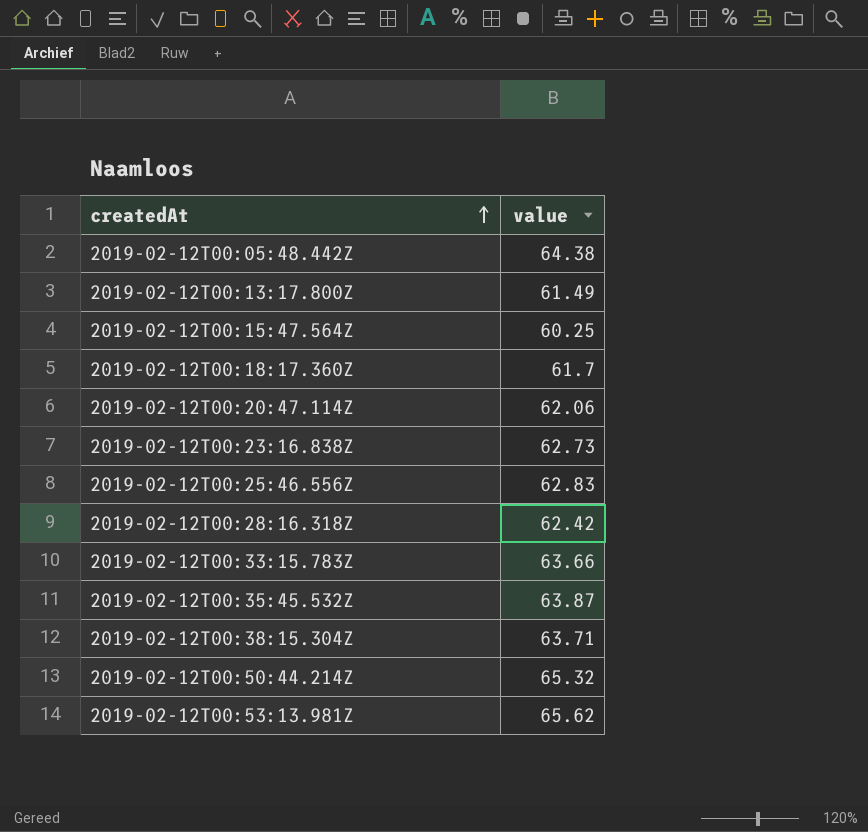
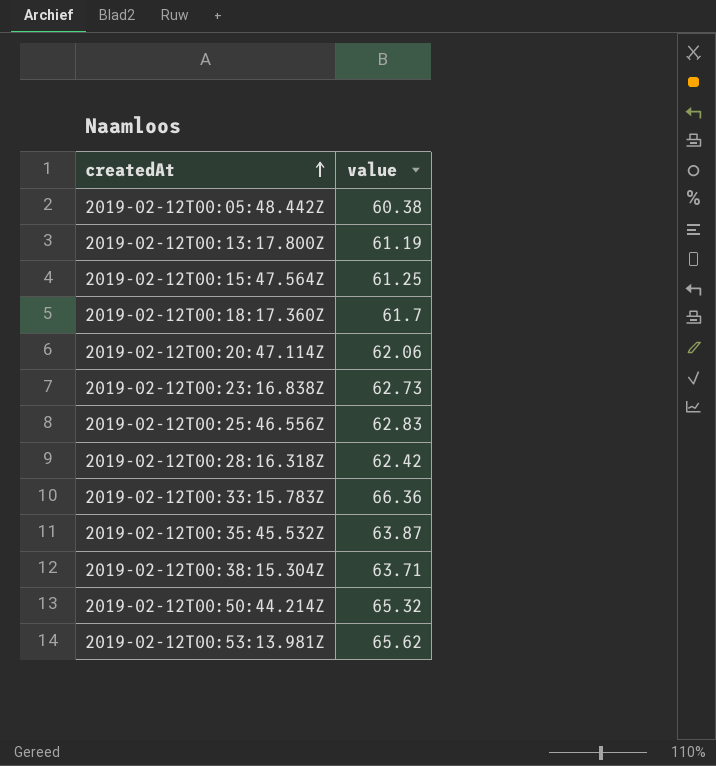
2019-02-12T00:05:48.442Z | value: 64.38 -> 60.38
2019-02-12T00:13:17.800Z | value: 61.49 -> 61.19
2019-02-12T00:15:47.564Z | value: 60.25 -> 61.25
2019-02-12T00:33:15.783Z | value: 63.66 -> 66.36

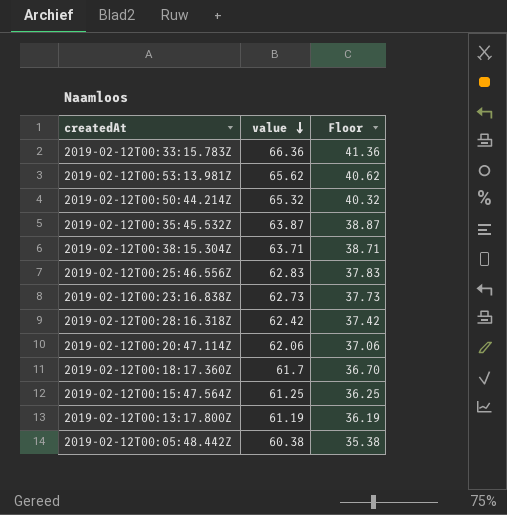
row order: createdAt ascending -> value descending
column Floor | formula: none -> [value] - 25

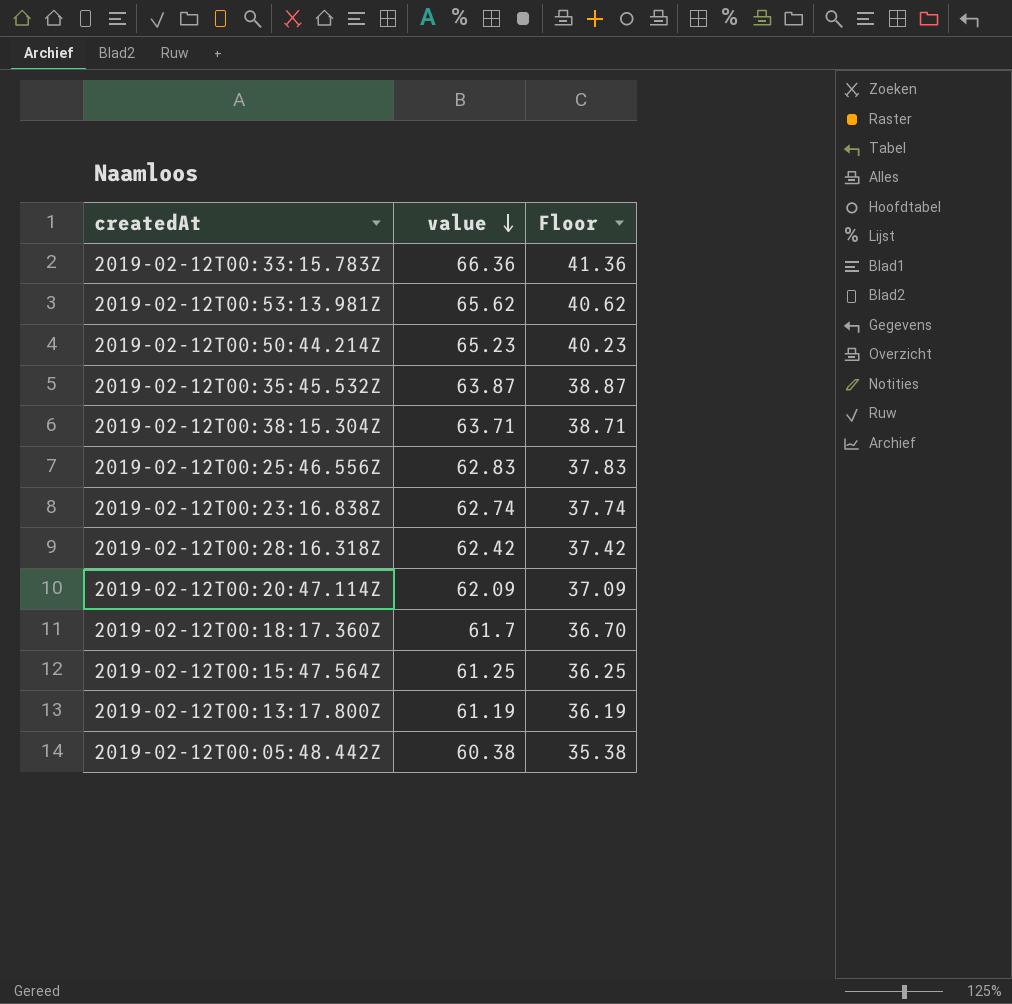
2019-02-12T00:50:44.214Z | value: 65.32 -> 65.23
2019-02-12T00:50:44.214Z | Floor: 40.32 -> 40.23
2019-02-12T00:23:16.838Z | value: 62.73 -> 62.74
2019-02-12T00:23:16.838Z | Floor: 37.73 -> 37.74
2019-02-12T00:20:47.114Z | value: 62.06 -> 62.09
2019-02-12T00:20:47.114Z | Floor: 37.06 -> 37.09

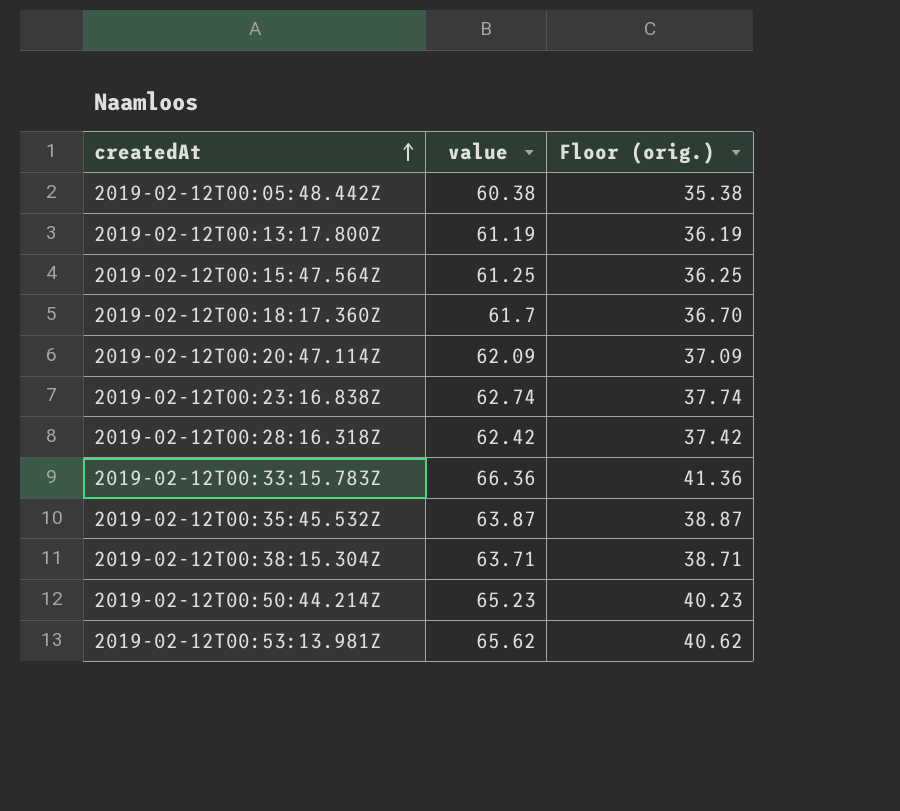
row order: value descending -> createdAt ascending
column name: Floor -> Floor (orig.)
row 2019-02-12T00:25:46.556Z: 62.83 | 37.83 -> none

